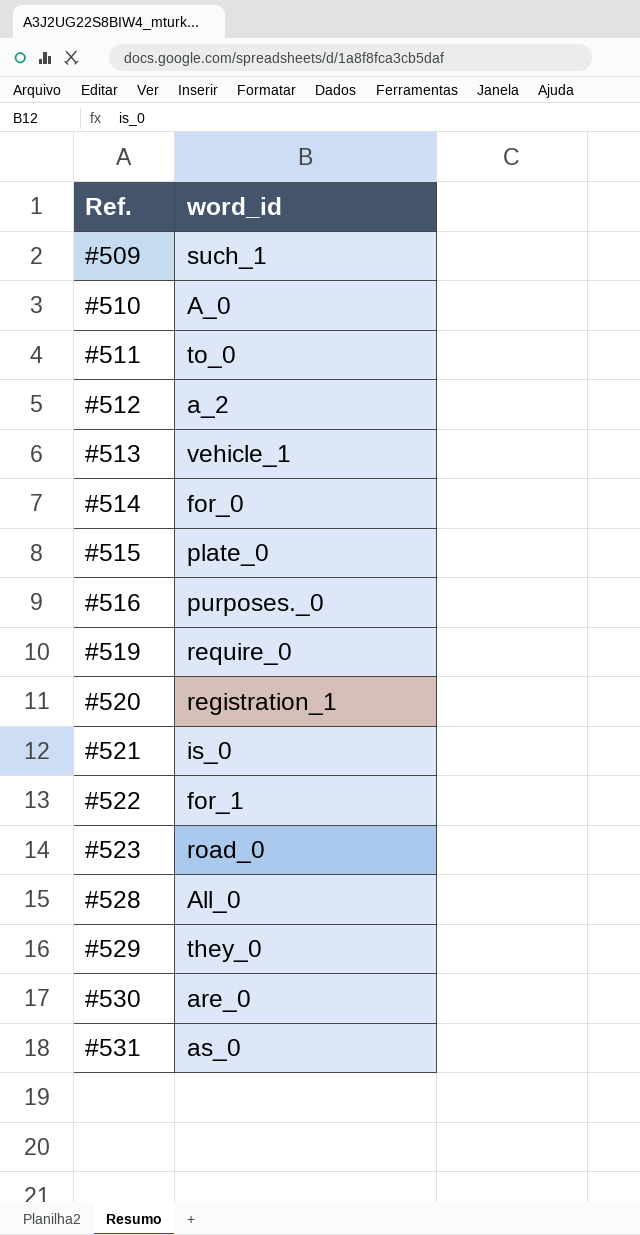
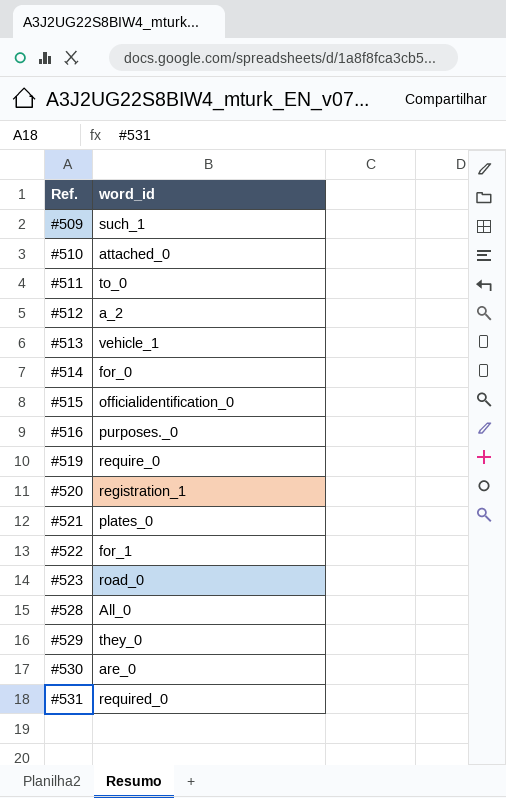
#510 | word_id: A_0 -> attached_0
#515 | word_id: plate_0 -> officialidentification_0
#521 | word_id: is_0 -> plates_0
#531 | word_id: as_0 -> required_0

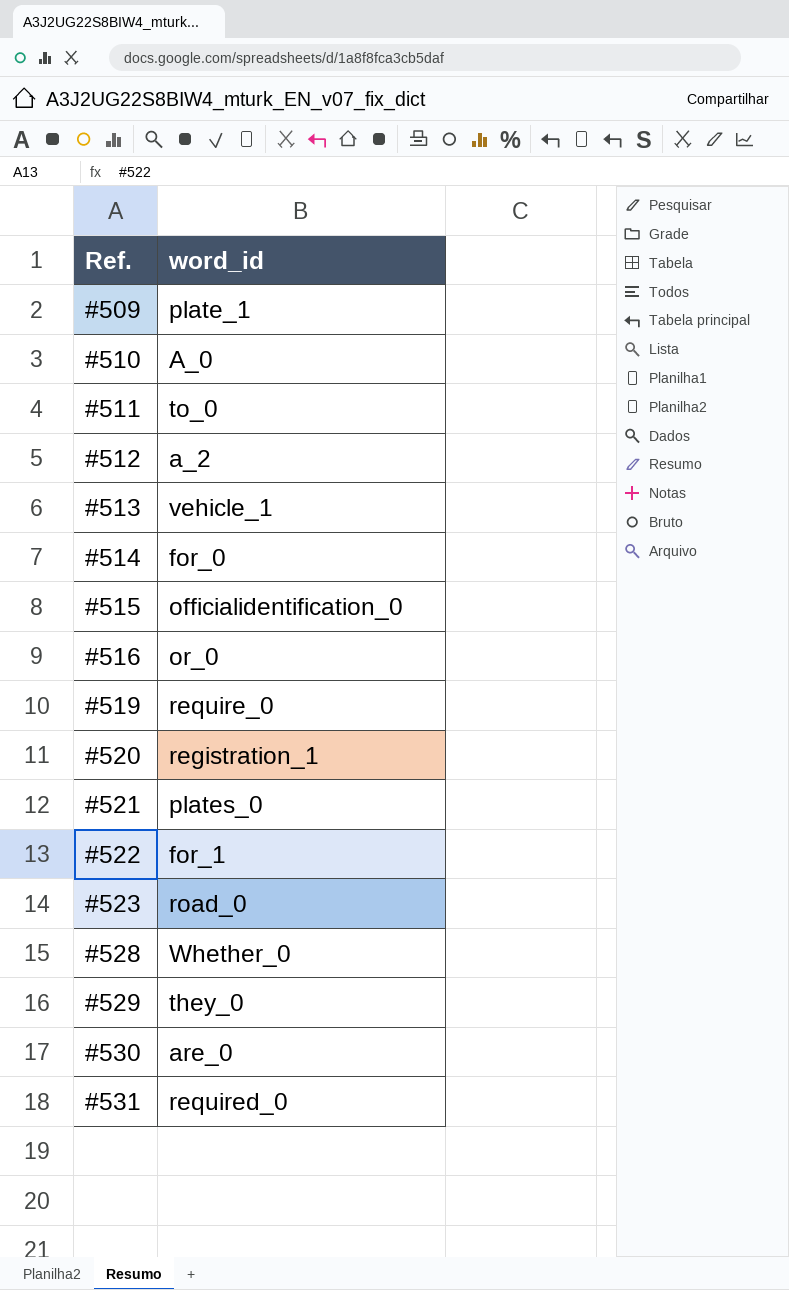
#509 | word_id: such_1 -> plate_1
#510 | word_id: attached_0 -> A_0
#516 | word_id: purposes._0 -> or_0
#528 | word_id: All_0 -> Whether_0

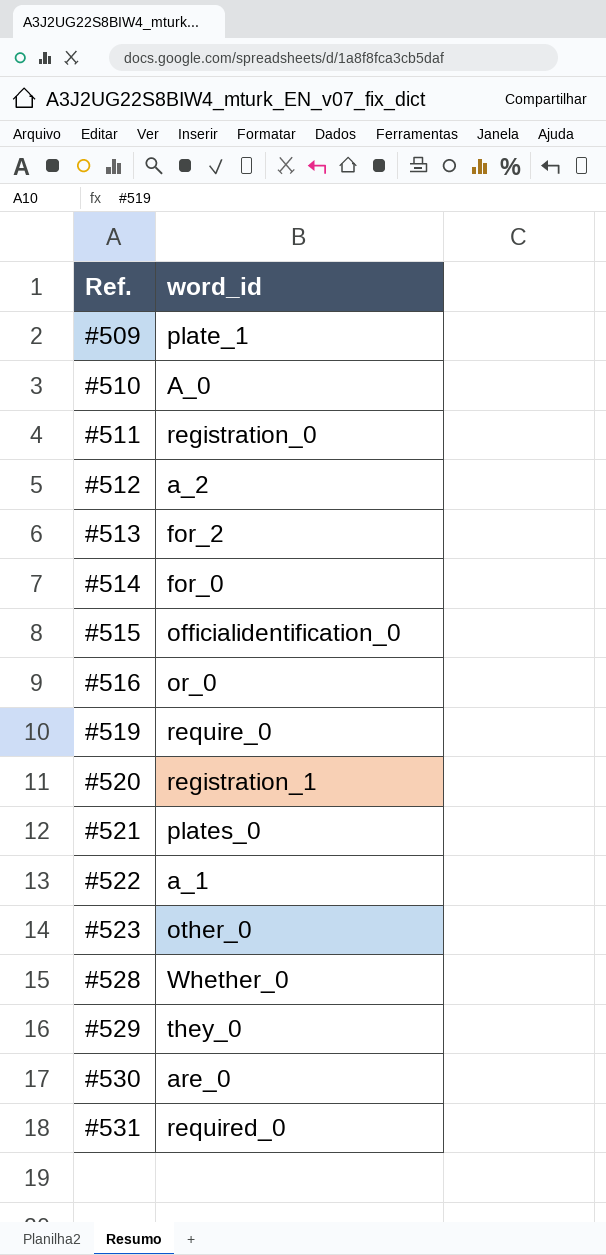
#511 | word_id: to_0 -> registration_0
#513 | word_id: vehicle_1 -> for_2
#522 | word_id: for_1 -> a_1
#523 | word_id: road_0 -> other_0

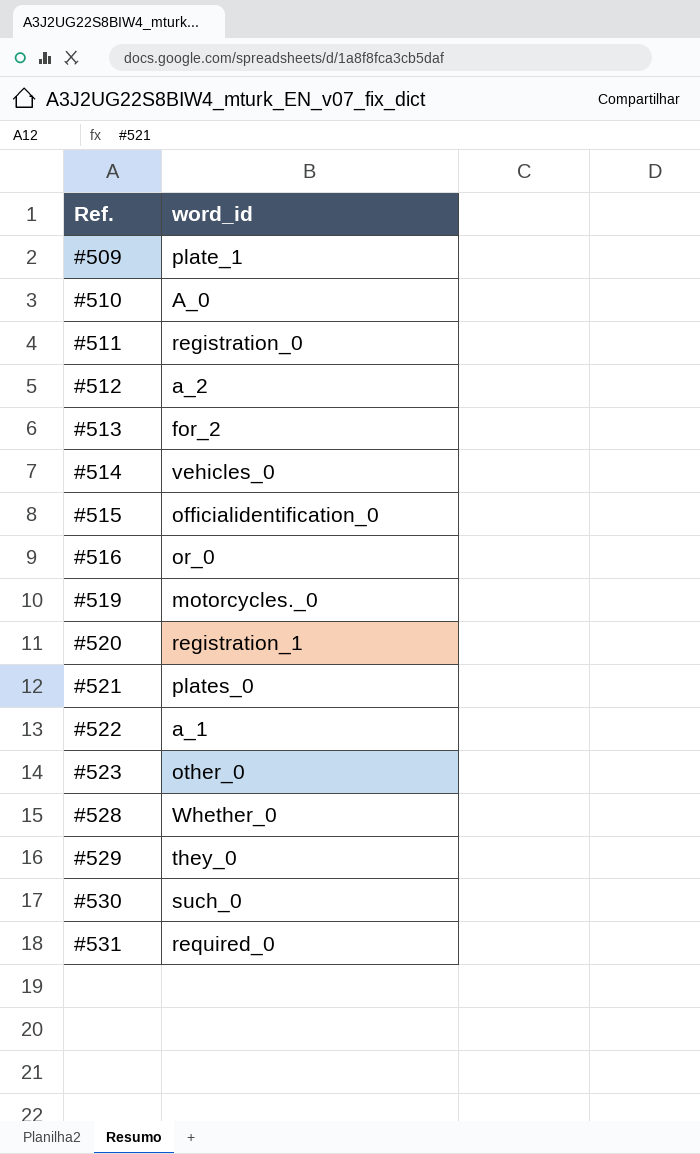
#514 | word_id: for_0 -> vehicles_0
#519 | word_id: require_0 -> motorcycles._0
#530 | word_id: are_0 -> such_0

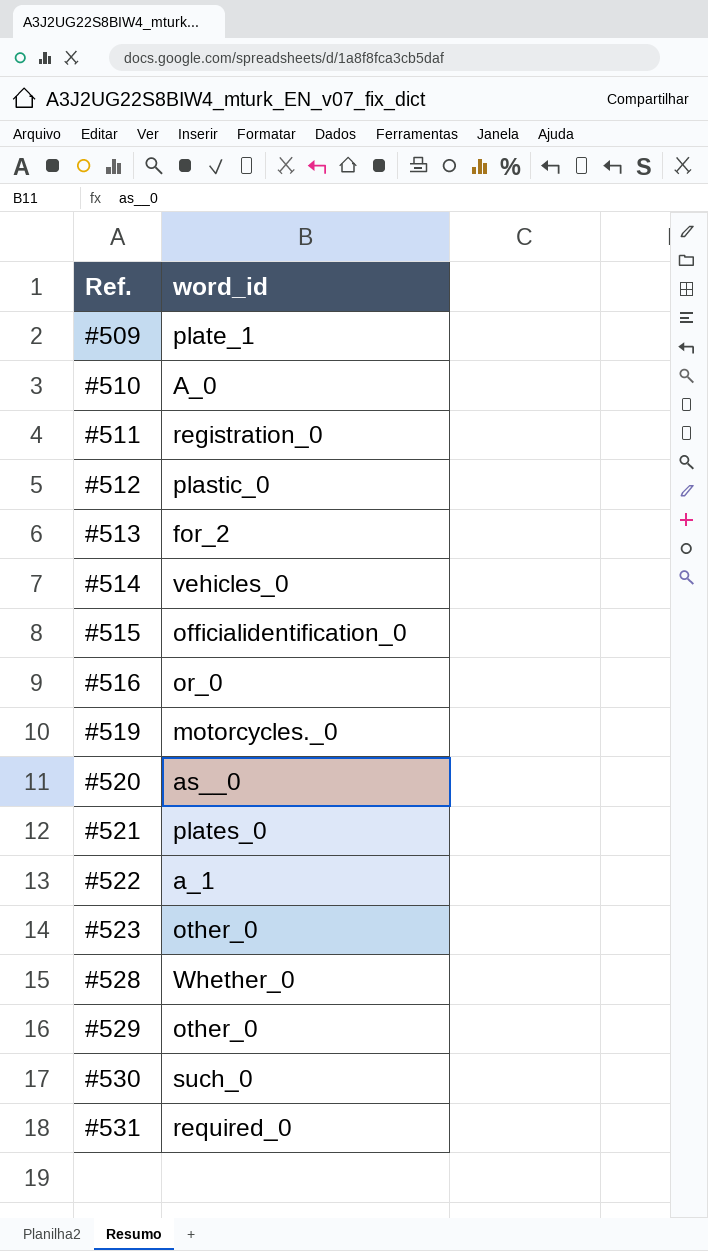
#512 | word_id: a_2 -> plastic_0
#520 | word_id: registration_1 -> as__0
#529 | word_id: they_0 -> other_0

